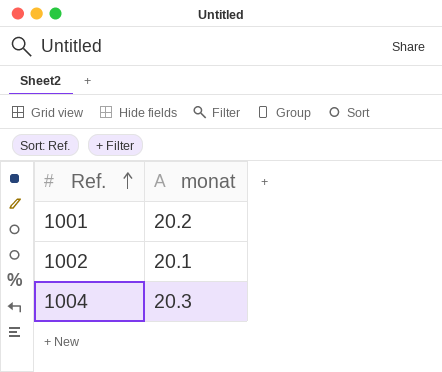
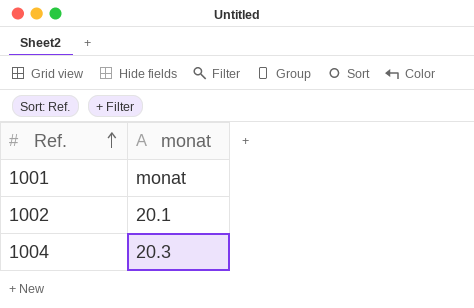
1001 | monat: 20.2 -> monat

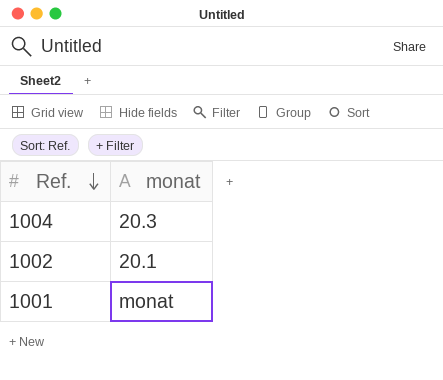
row order: Ref. ascending -> Ref. descending

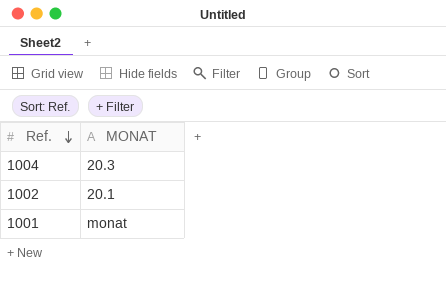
column name: monat -> MONAT

